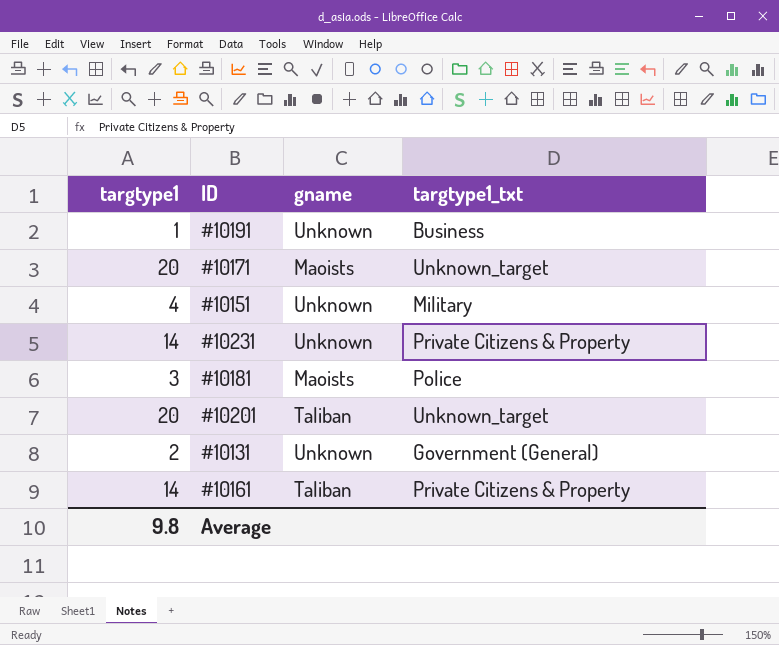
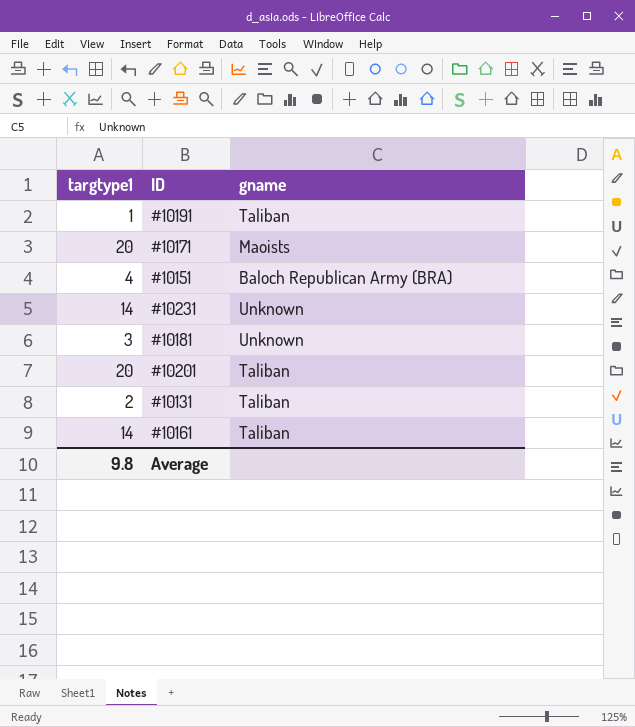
column targtype1_txt | position: 4 -> none
#10191 | gname: Unknown -> Taliban
#10151 | gname: Unknown -> Baloch Republican Army (BRA)
#10181 | gname: Maoists -> Unknown
#10131 | gname: Unknown -> Taliban

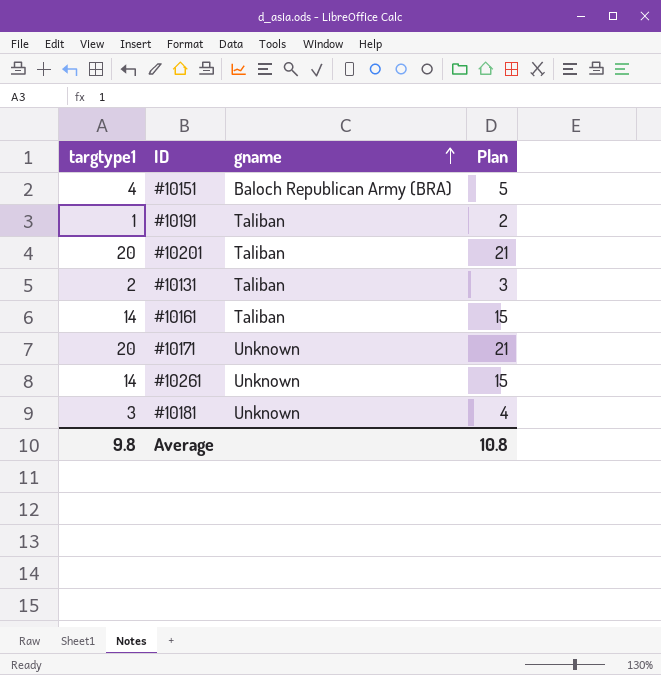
row order: none -> gname ascending
column Plan | formula: none -> [targtype1] + 1
row #10231: 14 | Unknown -> none
#10171 | gname: Maoists -> Unknown
row #10261: none -> 14 | Unknown | 15

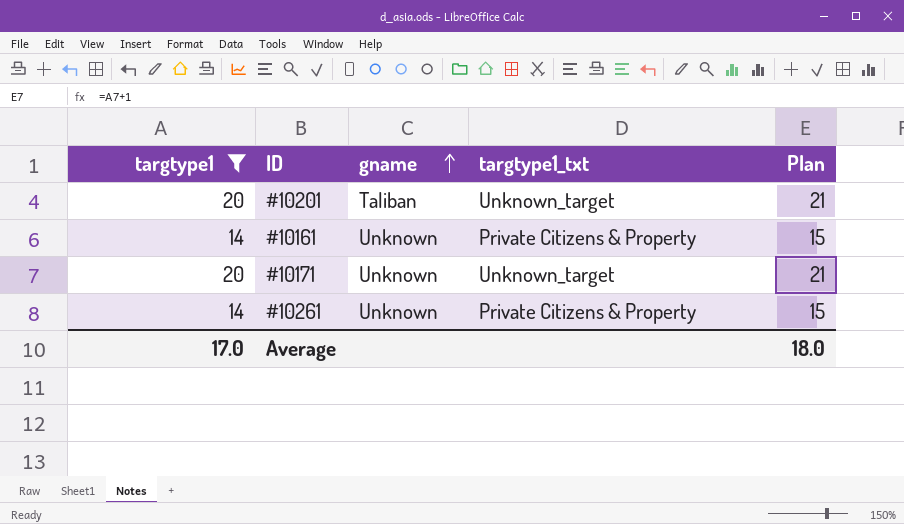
filter: none -> targtype1 >= 14
column targtype1_txt | position: none -> 4
#10161 | gname: Taliban -> Unknown
Average | targtype1: 9.8 -> 17.0
Average | Plan: 10.8 -> 18.0

